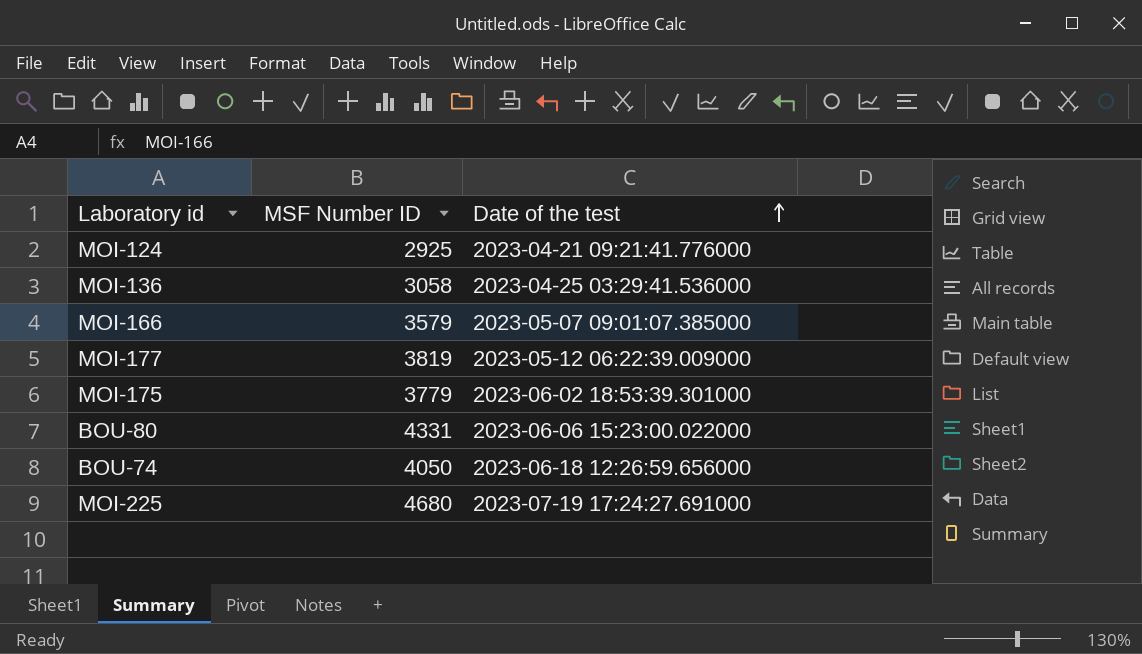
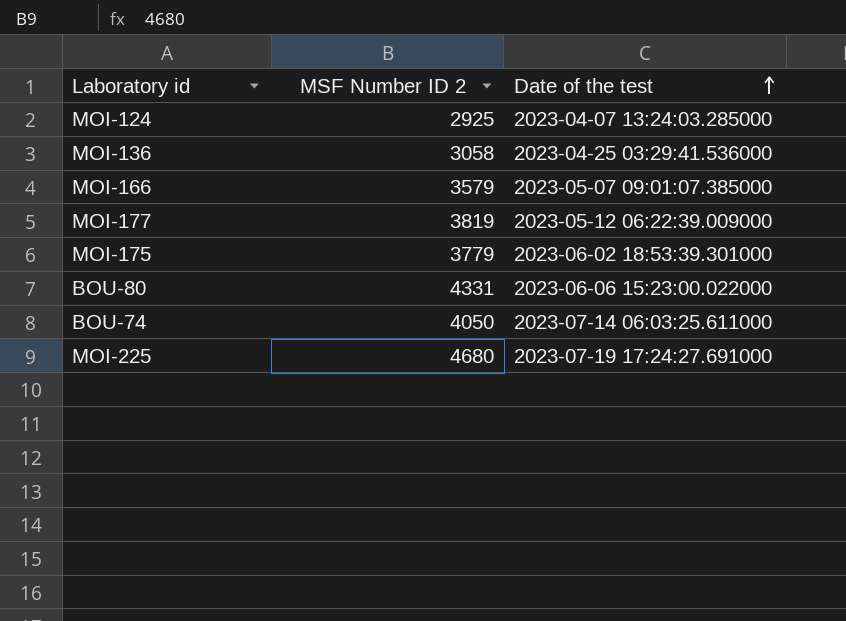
column name: MSF Number ID -> MSF Number ID 2
MOI-124 | Date of the test: 2023-04-21 09:21:41.776000 -> 2023-04-07 13:24:03.285000
BOU-74 | Date of the test: 2023-06-18 12:26:59.656000 -> 2023-07-14 06:03:25.611000

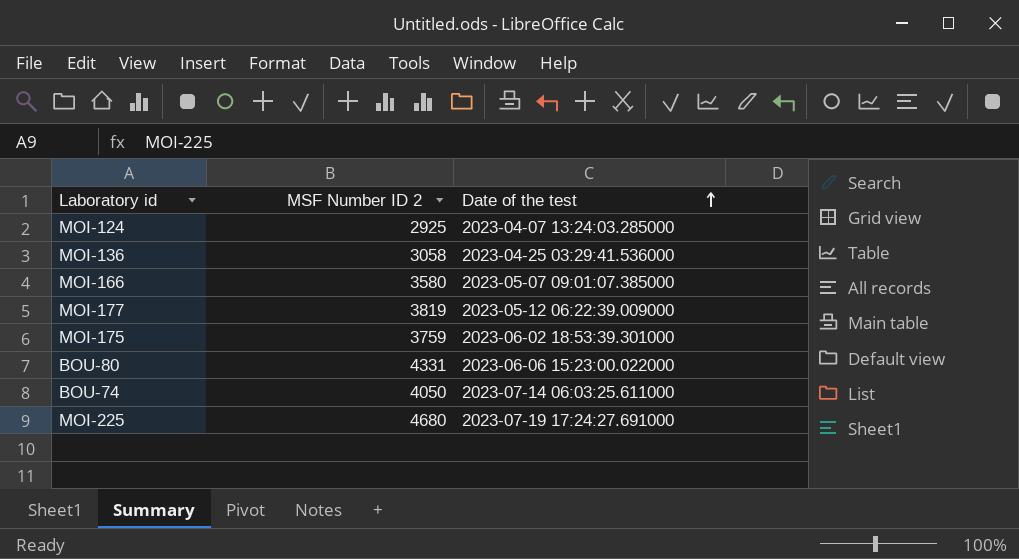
MOI-166 | MSF Number ID 2: 3579 -> 3580
MOI-175 | MSF Number ID 2: 3779 -> 3759

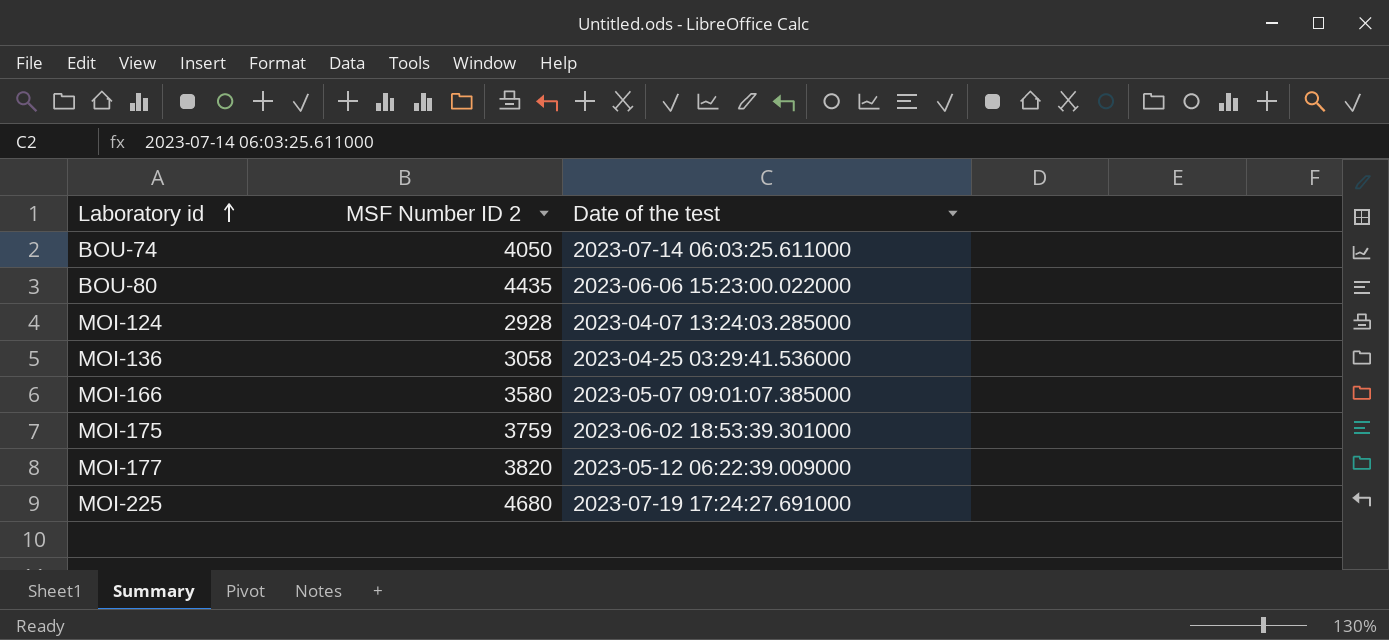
row order: Date of the test ascending -> Laboratory id ascending
BOU-80 | MSF Number ID 2: 4331 -> 4435
MOI-124 | MSF Number ID 2: 2925 -> 2928
MOI-177 | MSF Number ID 2: 3819 -> 3820

